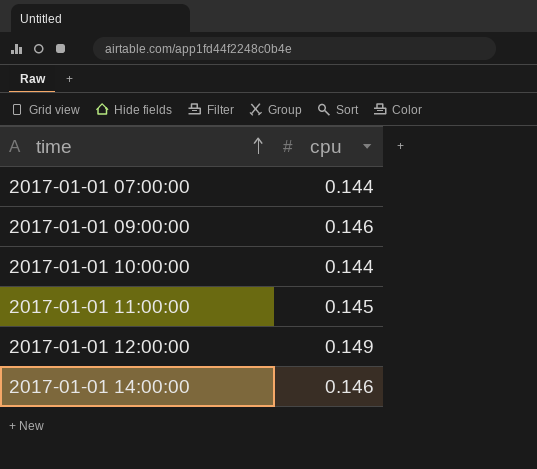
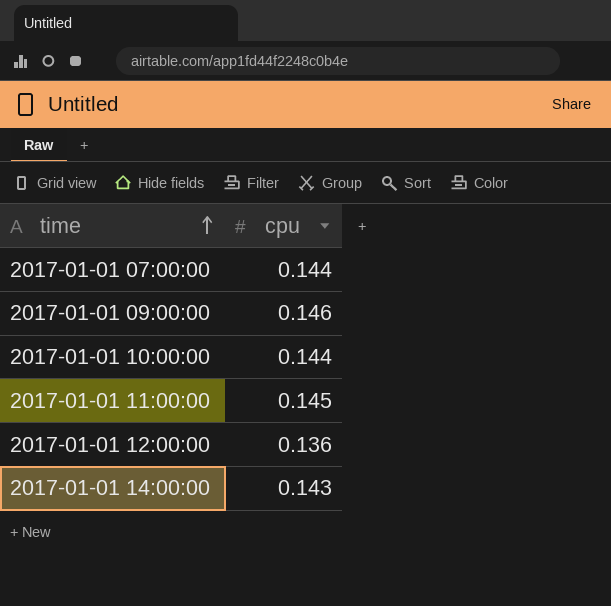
2017-01-01 12:00:00 | cpu: 0.149 -> 0.136
2017-01-01 14:00:00 | cpu: 0.146 -> 0.143

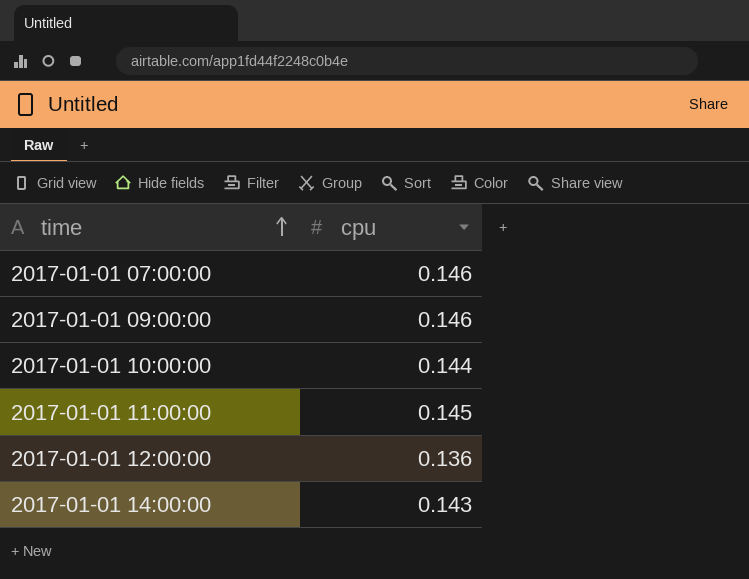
2017-01-01 07:00:00 | cpu: 0.144 -> 0.146

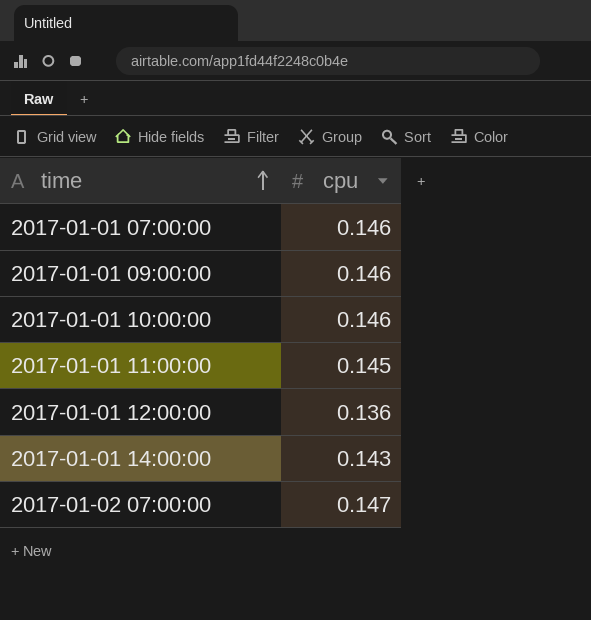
2017-01-01 10:00:00 | cpu: 0.144 -> 0.146
row 2017-01-02 07:00:00: none -> 0.147

